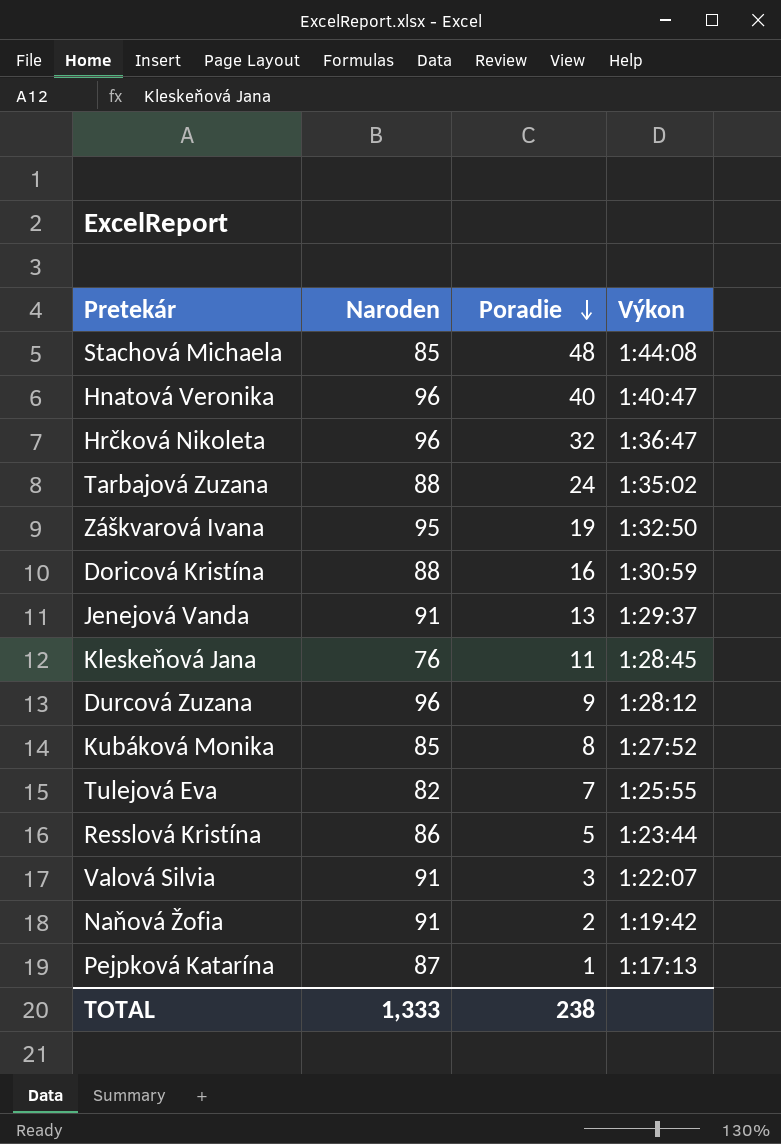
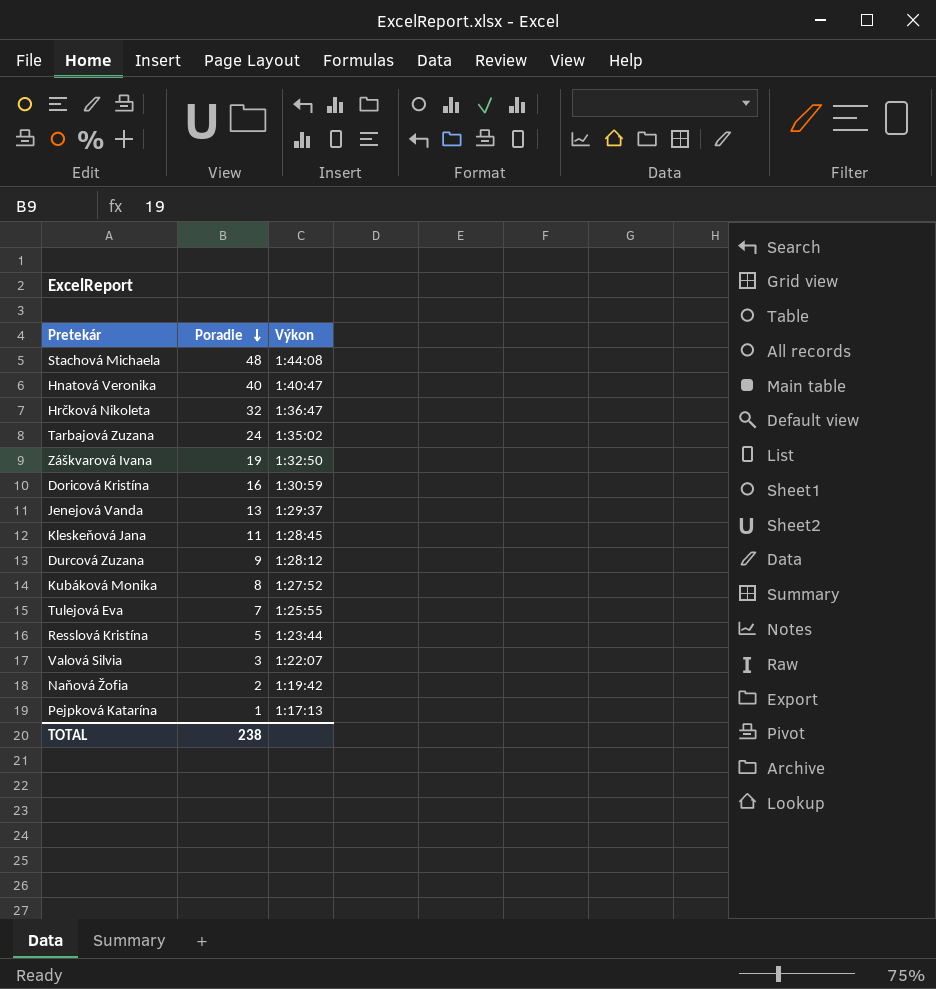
column Naroden | position: 2 -> none

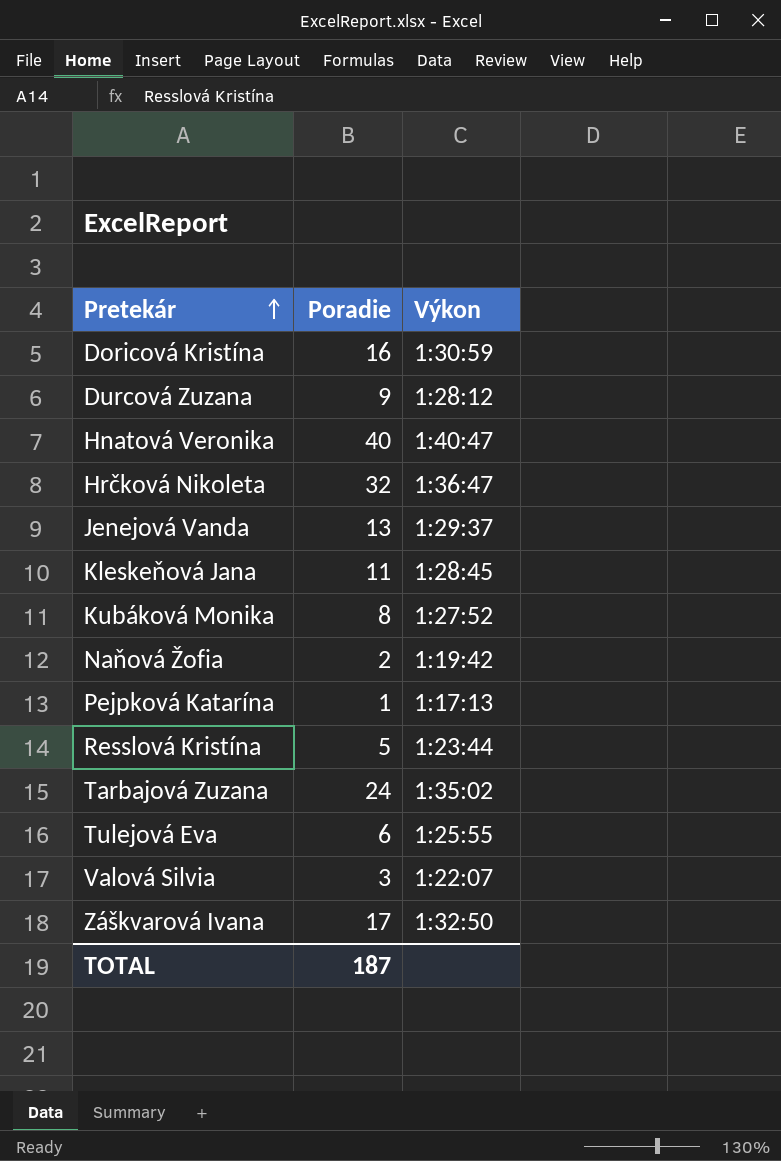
row order: Poradie descending -> Pretekár ascending
row Stachová Michaela: 48 | 1:44:08 -> none
Tulejová Eva | Poradie: 7 -> 6
Záškvarová Ivana | Poradie: 19 -> 17
TOTAL | Poradie: 238 -> 187

